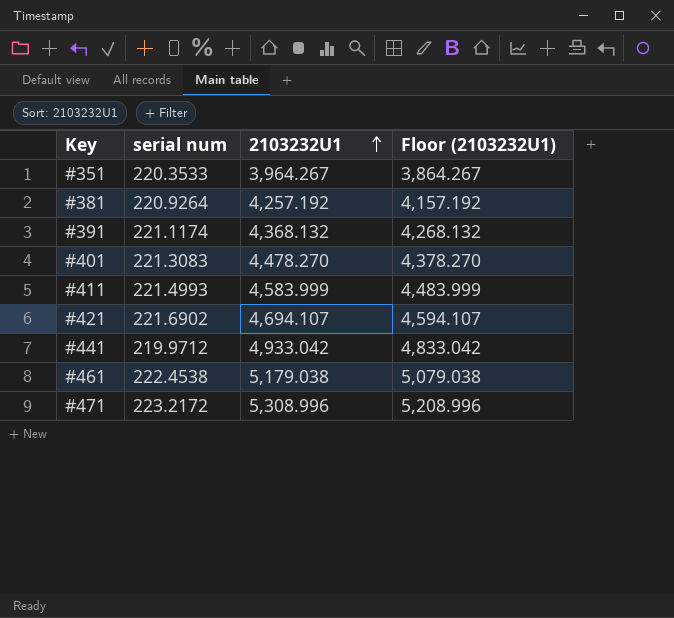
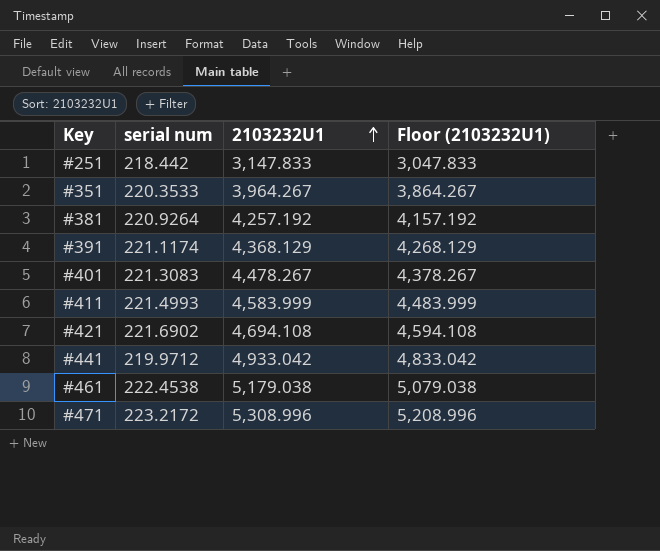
row #251: none -> 218.442 | 3,147.833 | 3,047.833
#391 | 2103232U1: 4,368.132 -> 4,368.129
#391 | Floor (2103232U1): 4,268.132 -> 4,268.129
#401 | 2103232U1: 4,478.270 -> 4,478.267
#401 | Floor (2103232U1): 4,378.270 -> 4,378.267
#421 | 2103232U1: 4,694.107 -> 4,694.108
#421 | Floor (2103232U1): 4,594.107 -> 4,594.108

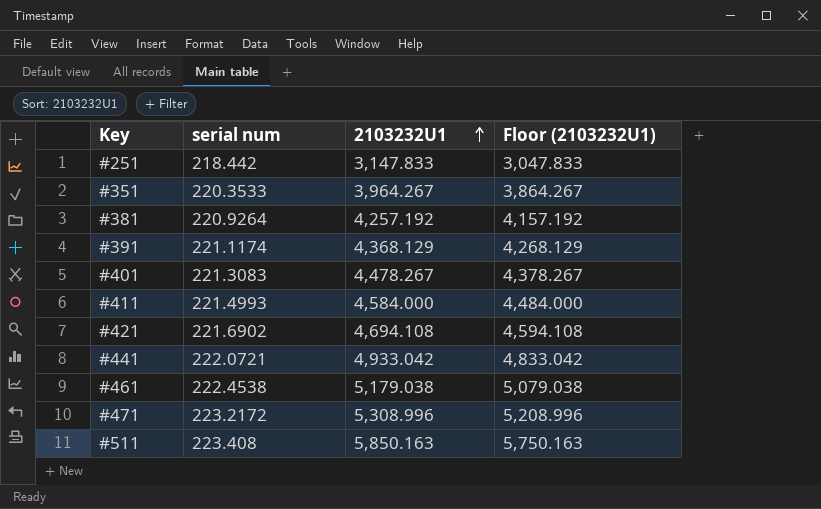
#411 | 2103232U1: 4,583.999 -> 4,584.000
#411 | Floor (2103232U1): 4,483.999 -> 4,484.000
#441 | serial num: 219.9712 -> 222.0721
row #511: none -> 223.408 | 5,850.163 | 5,750.163

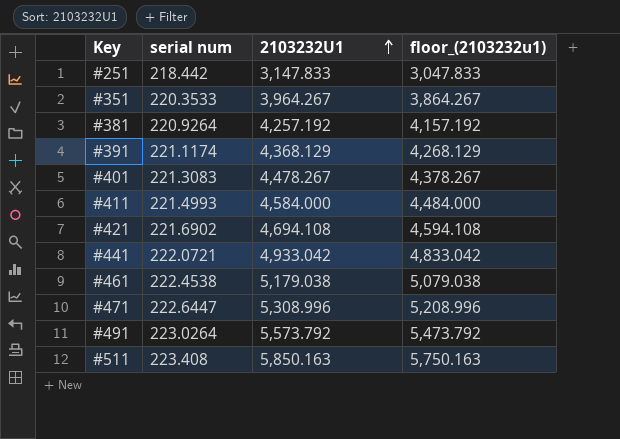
column name: Floor (2103232U1) -> floor_(2103232u1)
#471 | serial num: 223.2172 -> 222.6447
row #491: none -> 223.0264 | 5,573.792 | 5,473.792

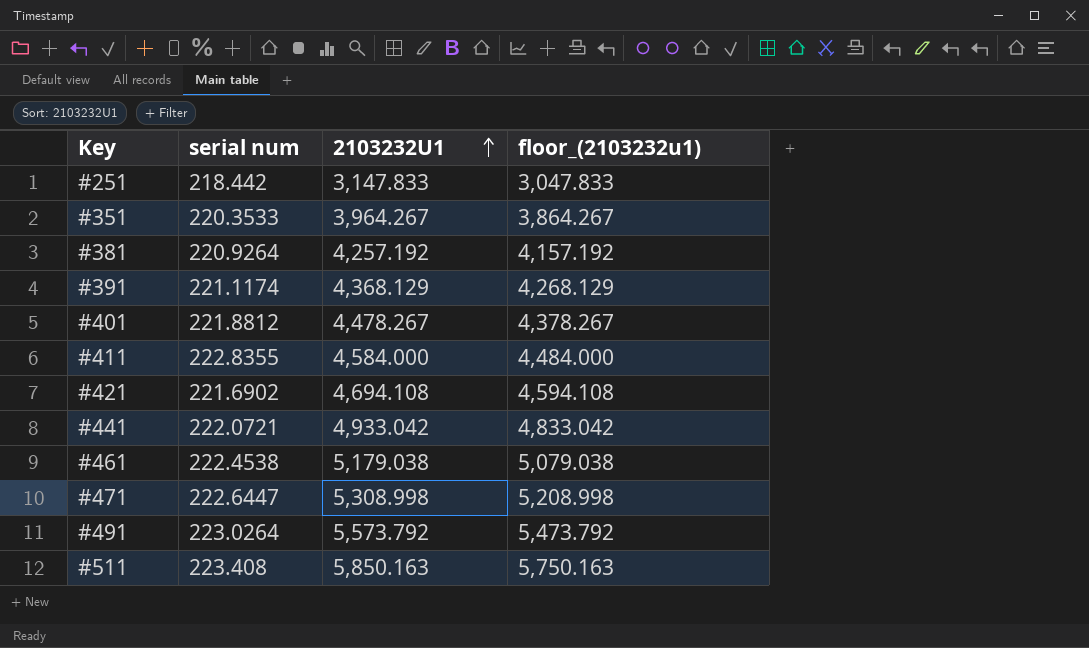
#401 | serial num: 221.3083 -> 221.8812
#411 | serial num: 221.4993 -> 222.8355
#471 | 2103232U1: 5,308.996 -> 5,308.998
#471 | floor_(2103232u1): 5,208.996 -> 5,208.998

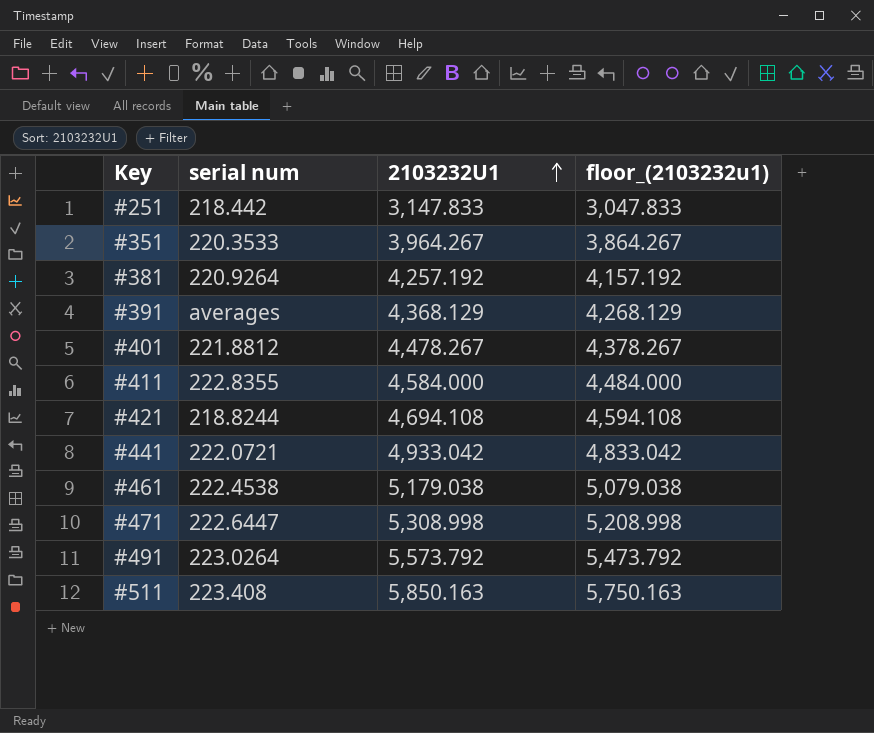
#391 | serial num: 221.1174 -> averages
#421 | serial num: 221.6902 -> 218.8244

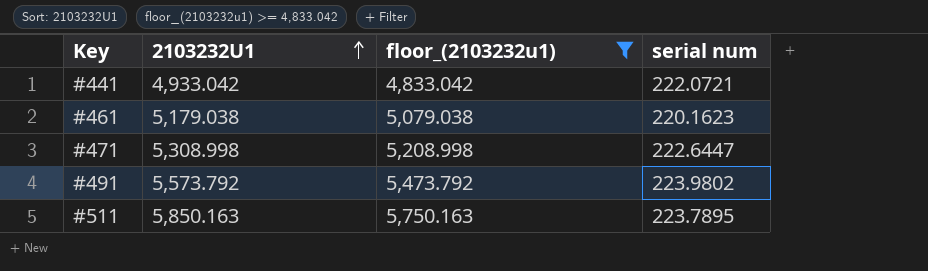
filter: none -> floor_(2103232u1) >= 4,833.042
column serial num | position: 2 -> 4
#461 | serial num: 222.4538 -> 220.1623
#491 | serial num: 223.0264 -> 223.9802
#511 | serial num: 223.408 -> 223.7895

